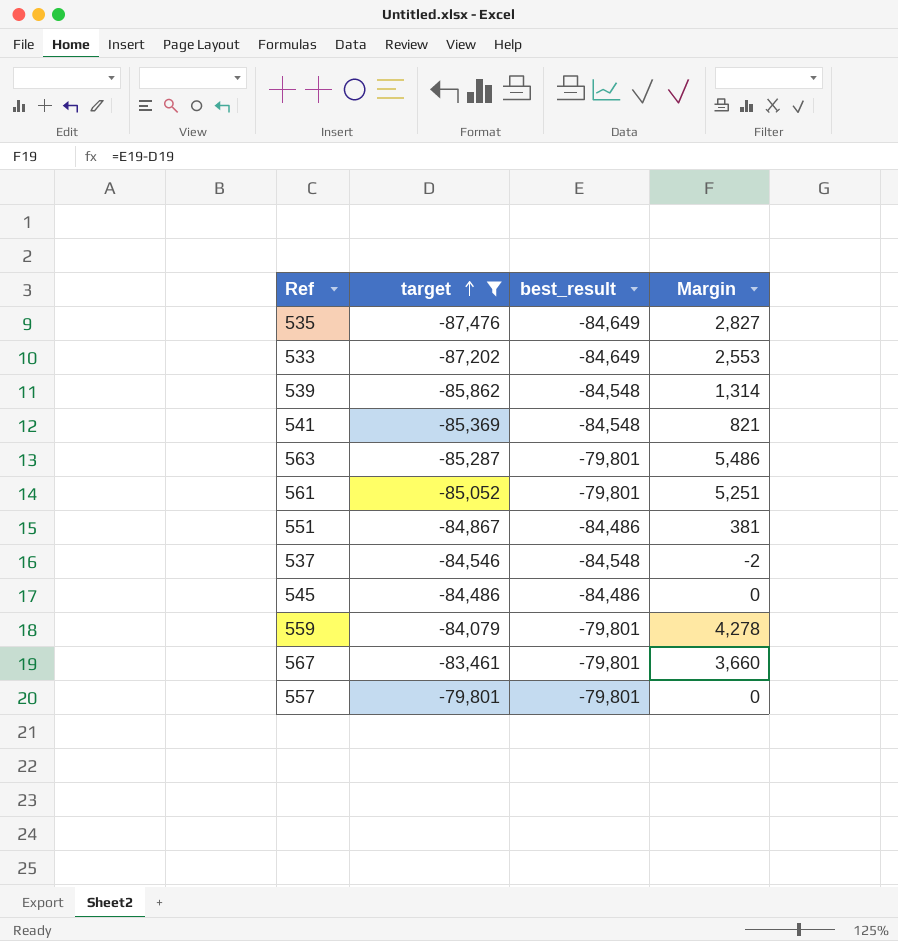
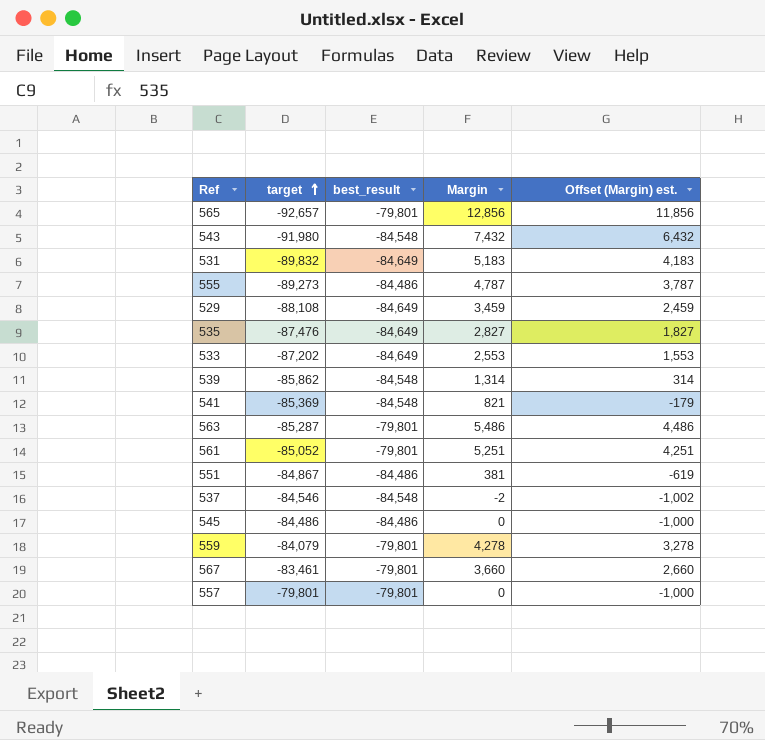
filter: target >= -87,476 -> none
column Offset (Margin) est. | formula: none -> [Margin] - 1000

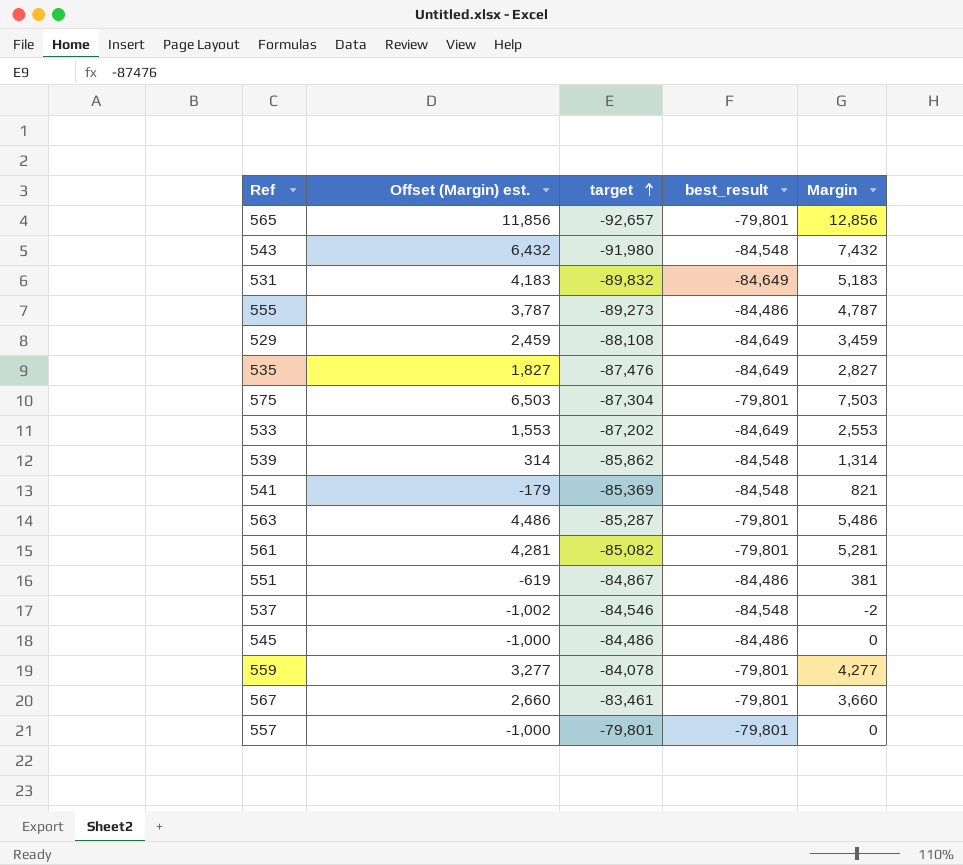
column Offset (Margin) est. | position: 5 -> 2
row 575: none -> 6,503 | -87,304 | -79,801 | 7,503
561 | Offset (Margin) est.: 4,251 -> 4,281
561 | target: -85,052 -> -85,082
561 | Margin: 5,251 -> 5,281
559 | Offset (Margin) est.: 3,278 -> 3,277
559 | target: -84,079 -> -84,078
559 | Margin: 4,278 -> 4,277

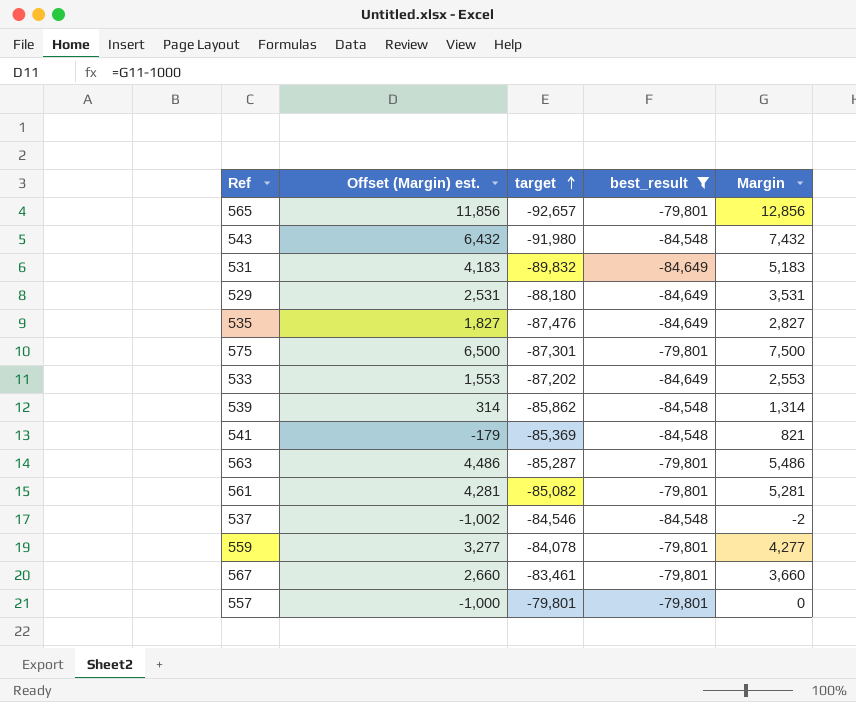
filter: none -> best_result != -84,486
529 | Offset (Margin) est.: 2,459 -> 2,531
529 | target: -88,108 -> -88,180
529 | Margin: 3,459 -> 3,531
575 | Offset (Margin) est.: 6,503 -> 6,500
575 | target: -87,304 -> -87,301
575 | Margin: 7,503 -> 7,500

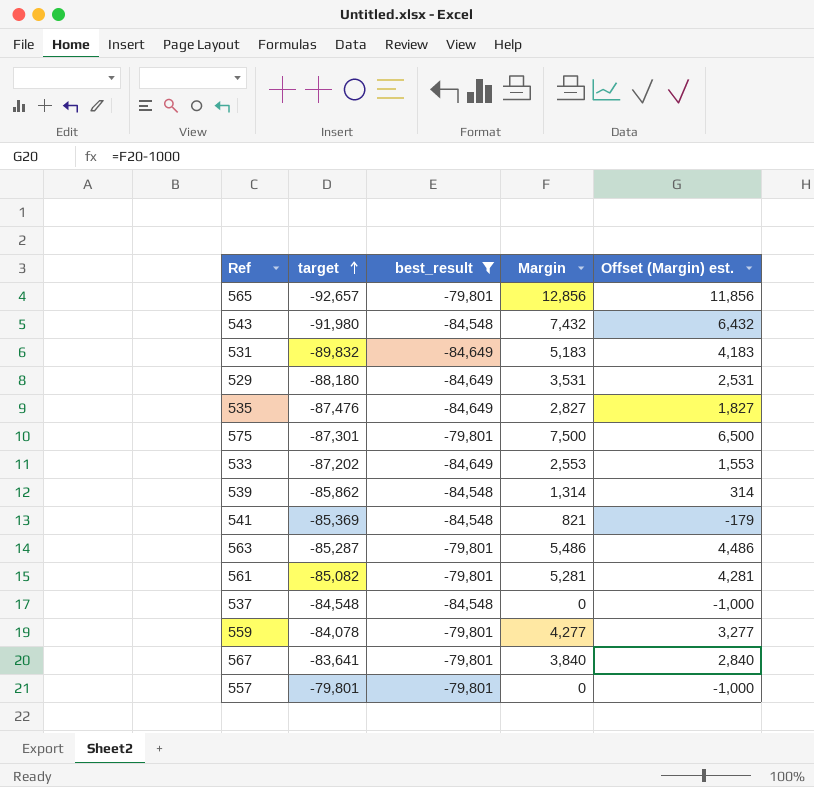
column Offset (Margin) est. | position: 2 -> 5
537 | target: -84,546 -> -84,548
537 | Margin: -2 -> 0
537 | Offset (Margin) est.: -1,002 -> -1,000
567 | target: -83,461 -> -83,641
567 | Margin: 3,660 -> 3,840
567 | Offset (Margin) est.: 2,660 -> 2,840

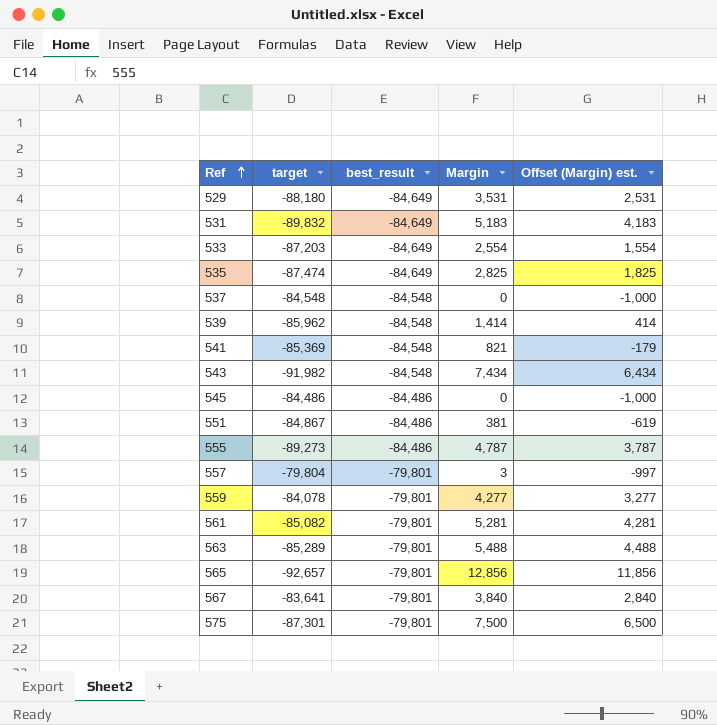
filter: best_result != -84,486 -> none
row order: target ascending -> Ref ascending
533 | target: -87,202 -> -87,203
533 | Margin: 2,553 -> 2,554
533 | Offset (Margin) est.: 1,553 -> 1,554
535 | target: -87,476 -> -87,474
535 | Margin: 2,827 -> 2,825
535 | Offset (Margin) est.: 1,827 -> 1,825
539 | target: -85,862 -> -85,962
539 | Margin: 1,314 -> 1,414
539 | Offset (Margin) est.: 314 -> 414
543 | target: -91,980 -> -91,982
543 | Margin: 7,432 -> 7,434
543 | Offset (Margin) est.: 6,432 -> 6,434
557 | target: -79,801 -> -79,804
557 | Margin: 0 -> 3
557 | Offset (Margin) est.: -1,000 -> -997
563 | target: -85,287 -> -85,289
563 | Margin: 5,486 -> 5,488
563 | Offset (Margin) est.: 4,486 -> 4,488

